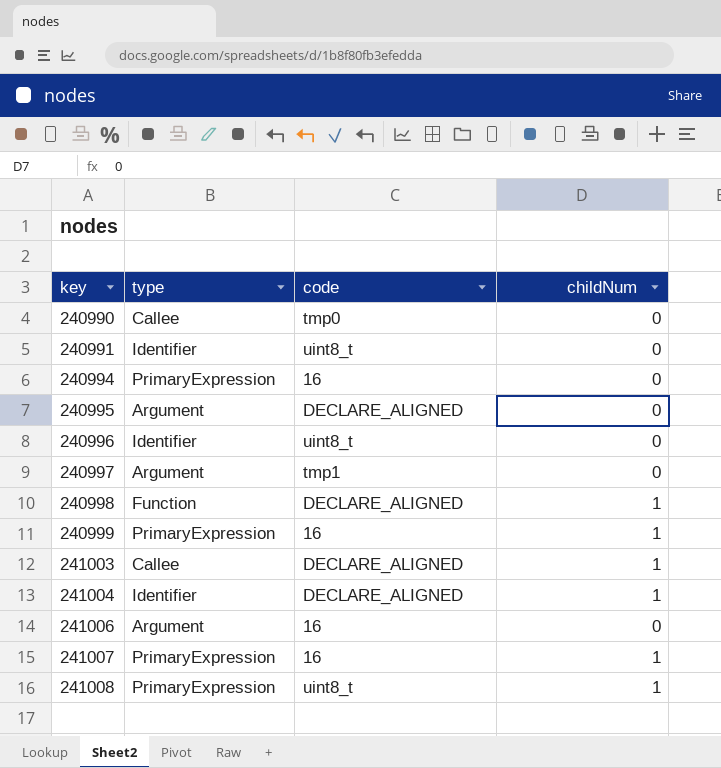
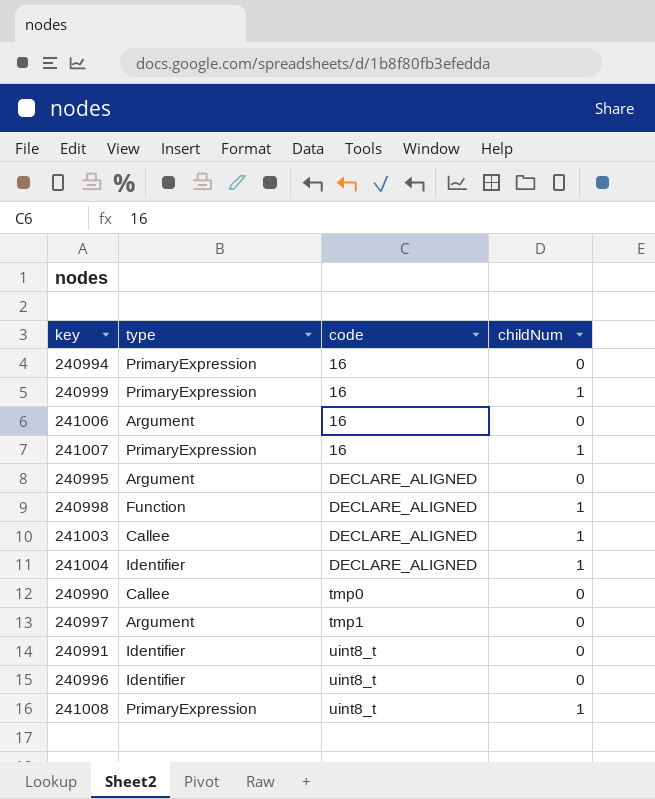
row order: key ascending -> code ascending

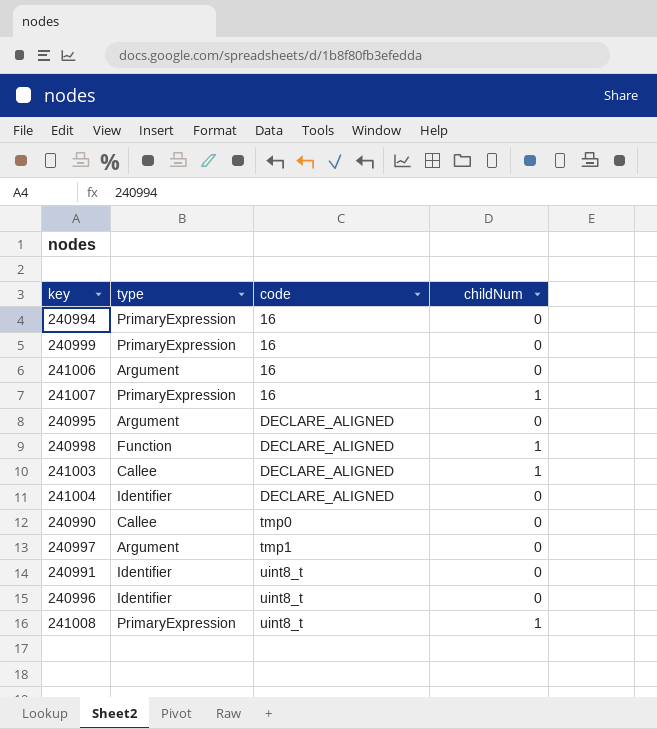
240999 | childNum: 1 -> 0
241004 | childNum: 1 -> 0

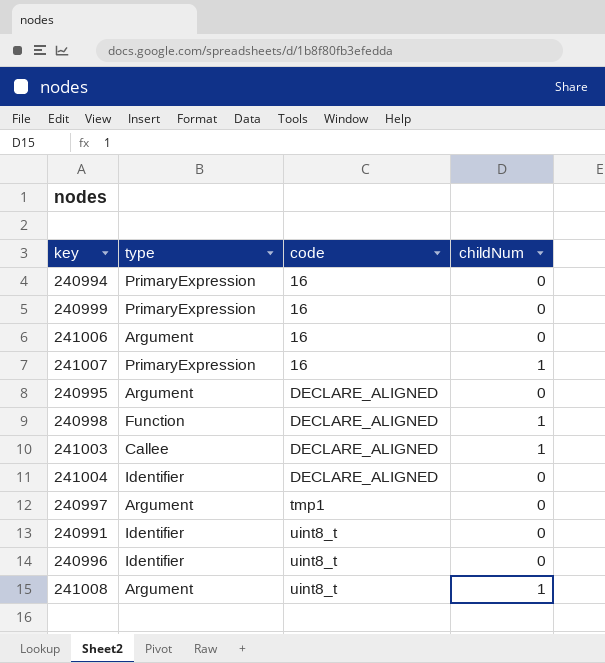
row 240990: Callee | tmp0 | 0 -> none
241008 | type: PrimaryExpression -> Argument

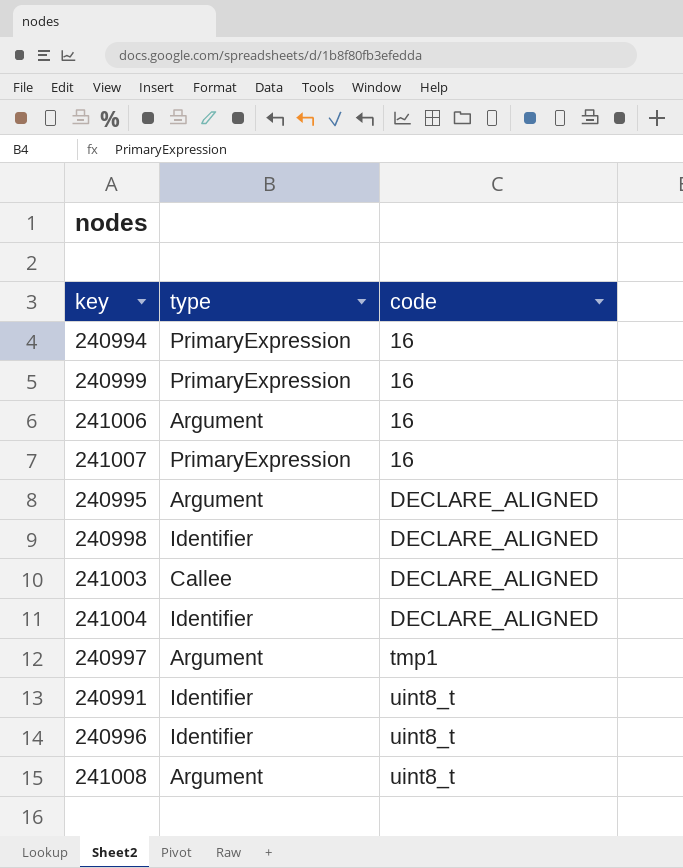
column childNum | position: 4 -> none
240998 | type: Function -> Identifier

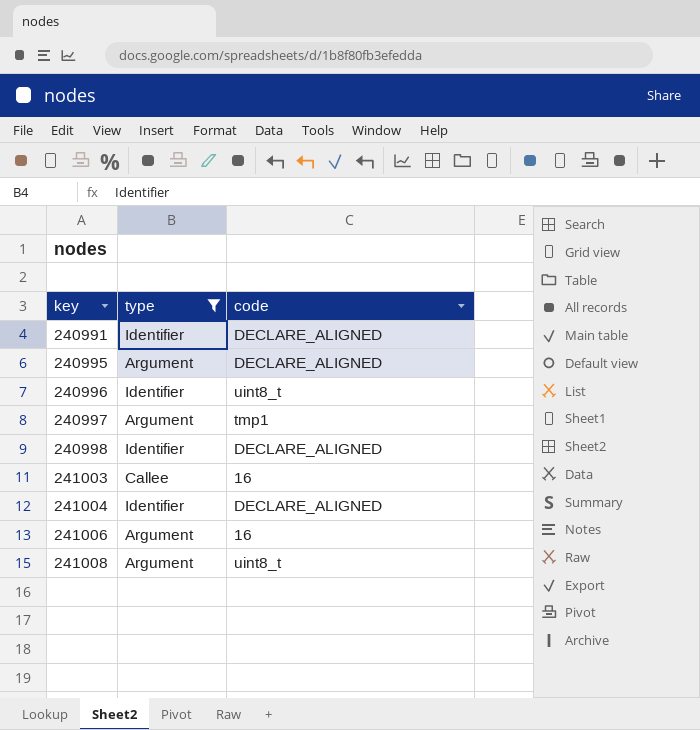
filter: none -> type != PrimaryExpression
row order: code ascending -> key ascending
240991 | code: uint8_t -> DECLARE_ALIGNED
241003 | code: DECLARE_ALIGNED -> 16

